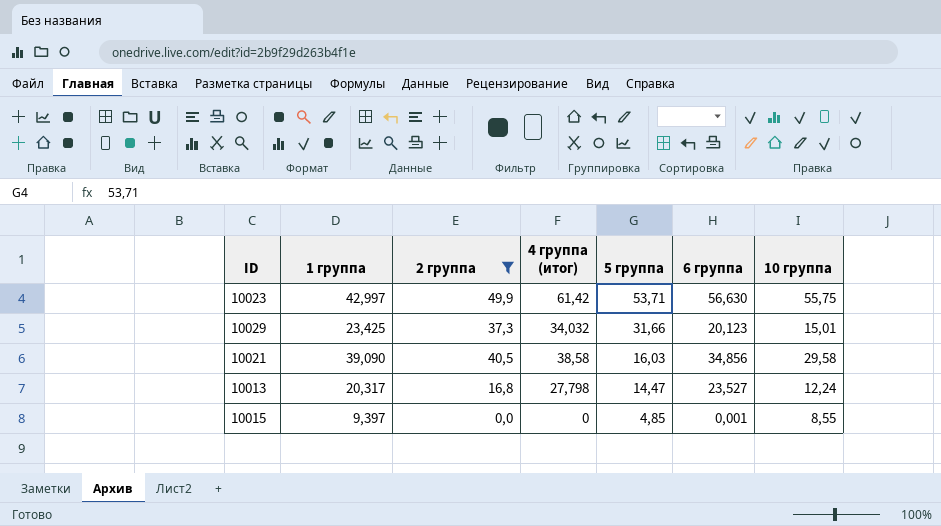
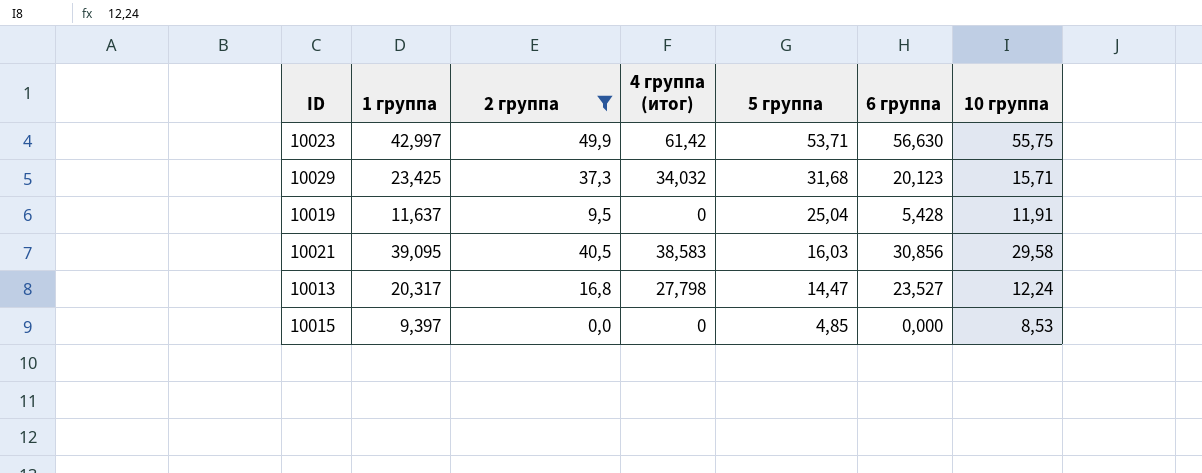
10029 | 5 группа: 31,66 -> 31,68
10029 | 10 группа: 15,01 -> 15,71
row 10019: none -> 11,637 | 9,5 | 0 | 25,04 | 5,428 | 11,91
10021 | 1 группа: 39,090 -> 39,095
10021 | 4 группа (итог): 38,58 -> 38,583
10021 | 6 группа: 34,856 -> 30,856
10015 | 6 группа: 0,001 -> 0,000
10015 | 10 группа: 8,55 -> 8,53

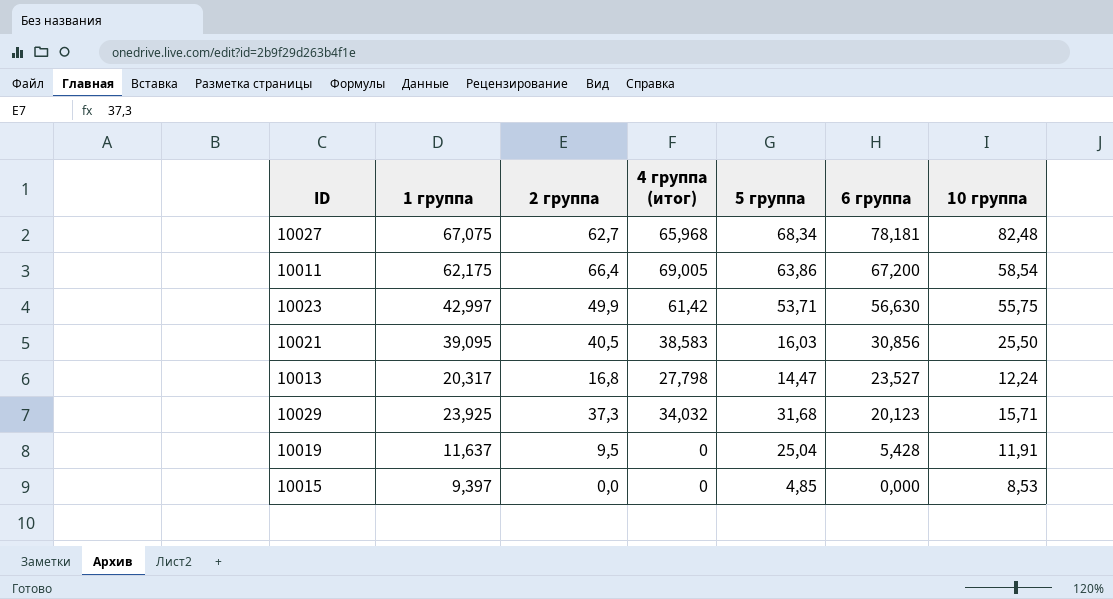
filter: 2 группа <= 49,9 -> none
row order: 5 группа descending -> 6 группа descending
10021 | 10 группа: 29,58 -> 25,50
10029 | 1 группа: 23,425 -> 23,925

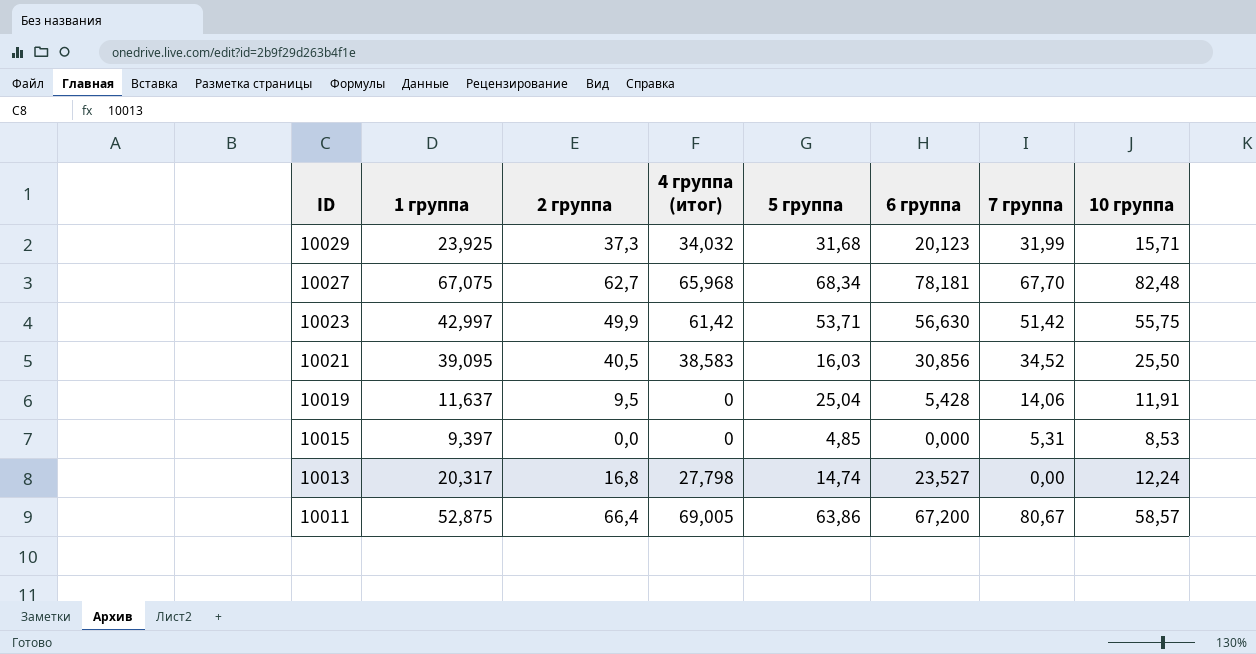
row order: 6 группа descending -> ID descending
column 7 группа | position: none -> 7
10013 | 5 группа: 14,47 -> 14,74
10011 | 1 группа: 62,175 -> 52,875
10011 | 10 группа: 58,54 -> 58,57

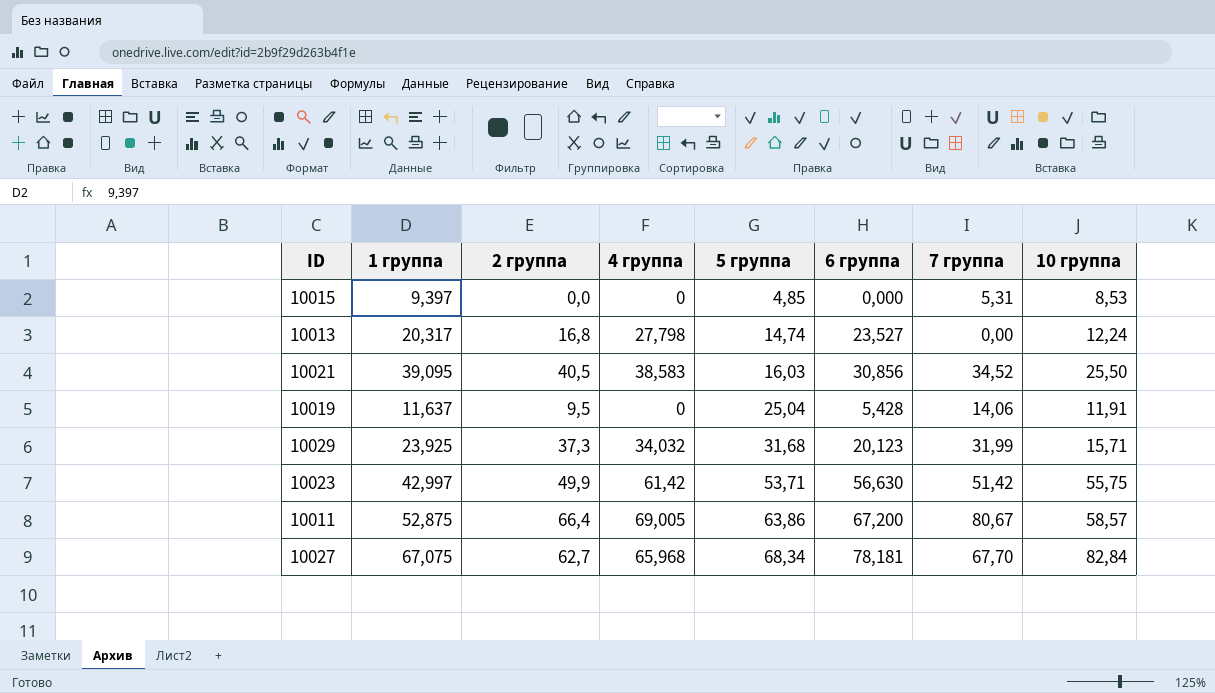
row order: ID descending -> 5 группа ascending
column name: 4 группа (итог) -> 4 группа
10027 | 10 группа: 82,48 -> 82,84

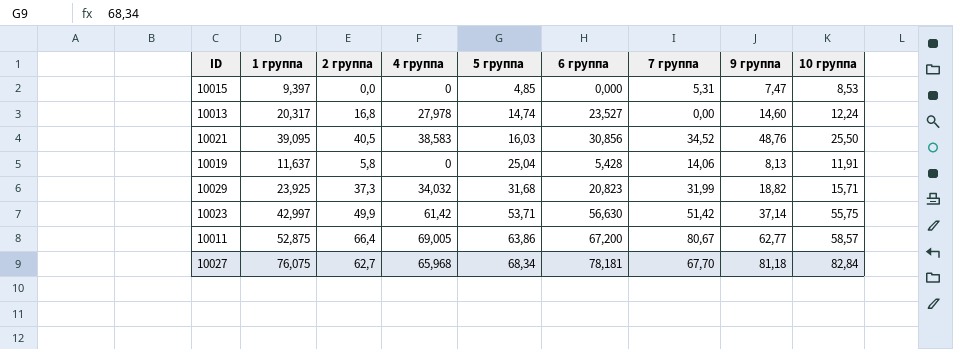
column 9 группа | position: none -> 8
10013 | 4 группа: 27,798 -> 27,978
10019 | 2 группа: 9,5 -> 5,8
10029 | 6 группа: 20,123 -> 20,823
10027 | 1 группа: 67,075 -> 76,075

